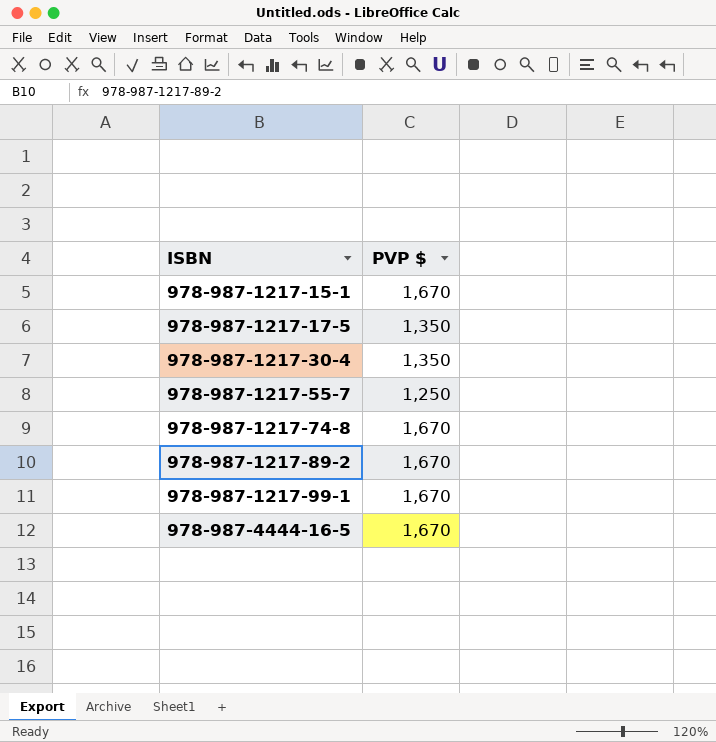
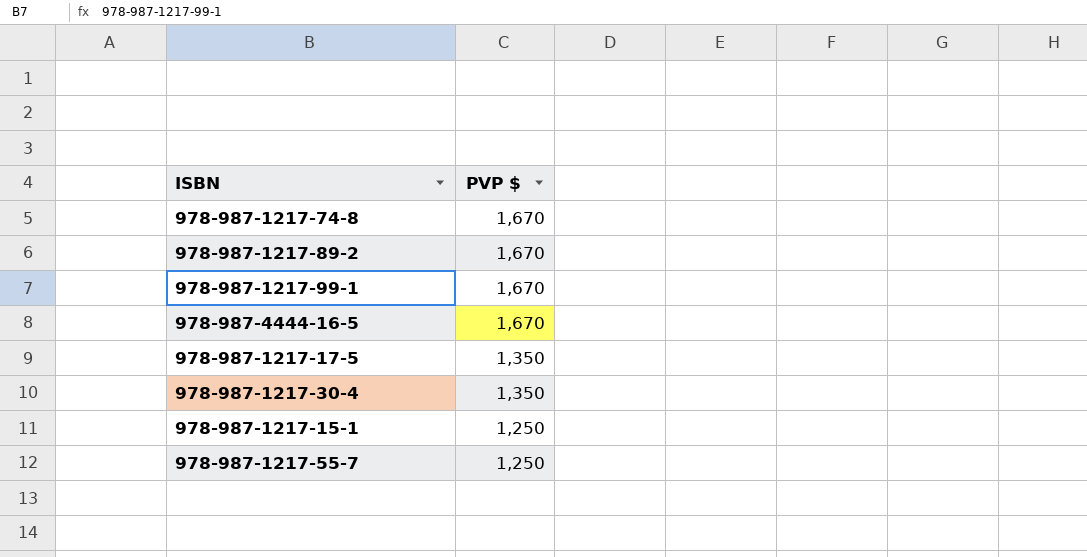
row order: ISBN ascending -> PVP $ descending
978-987-1217-15-1 | PVP $: 1,670 -> 1,250

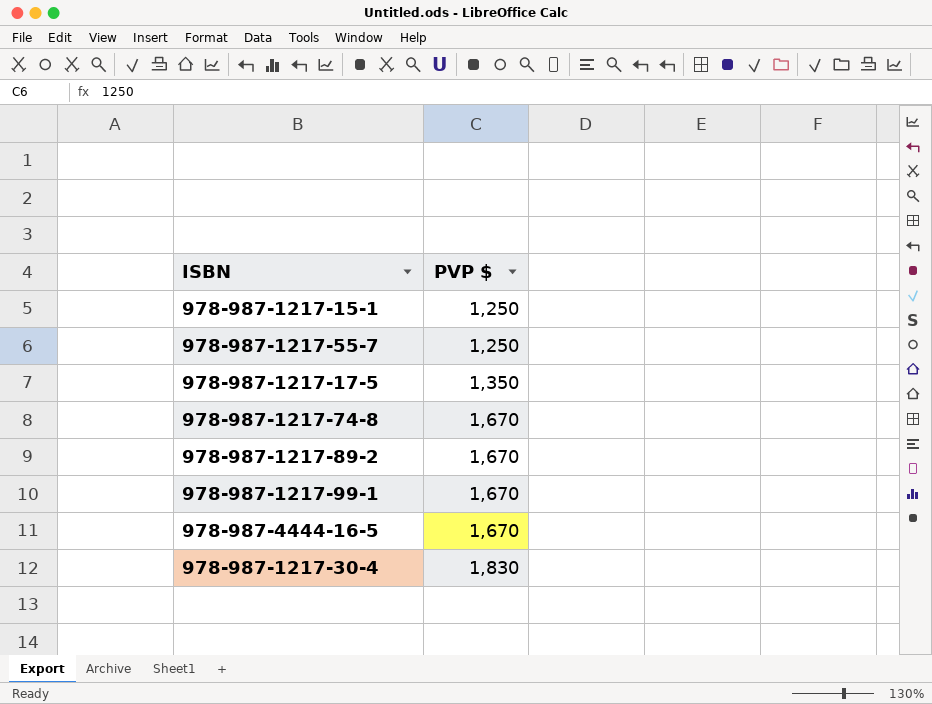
row order: PVP $ descending -> PVP $ ascending
978-987-1217-30-4 | PVP $: 1,350 -> 1,830

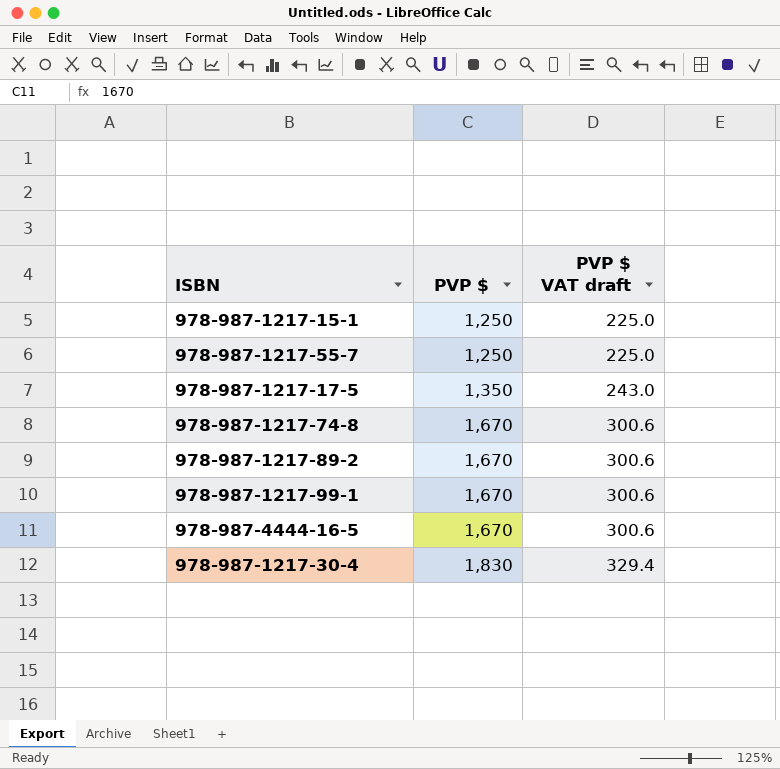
column PVP $ VAT draft | formula: none -> [PVP $] * 0.18

